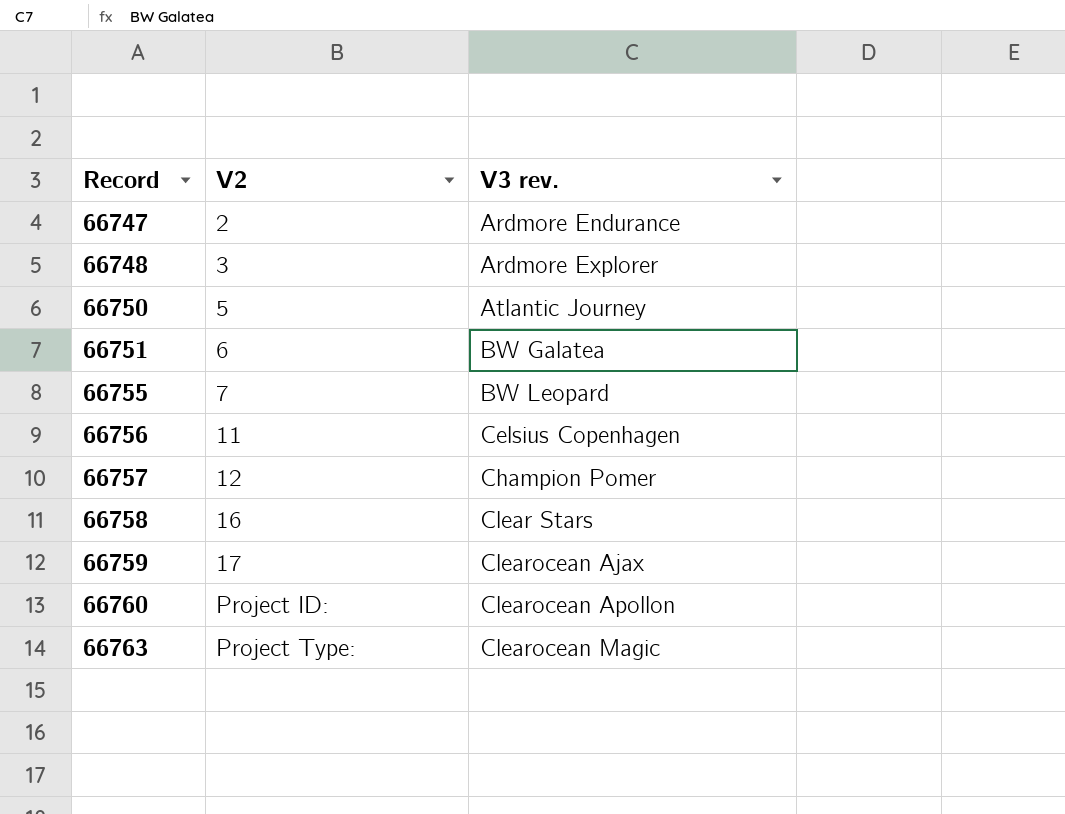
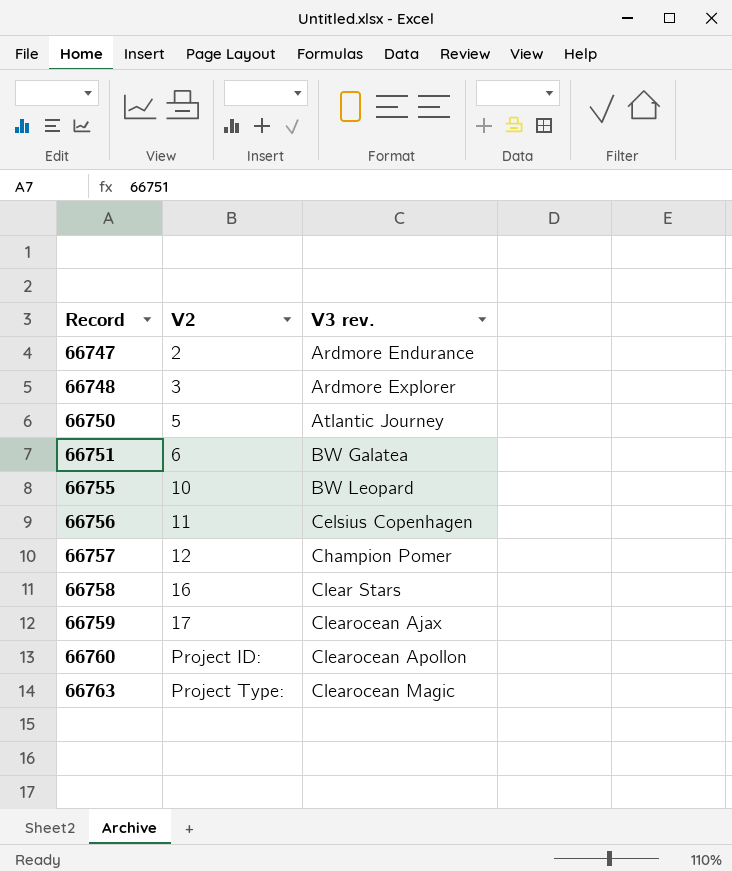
66755 | V2: 7 -> 10

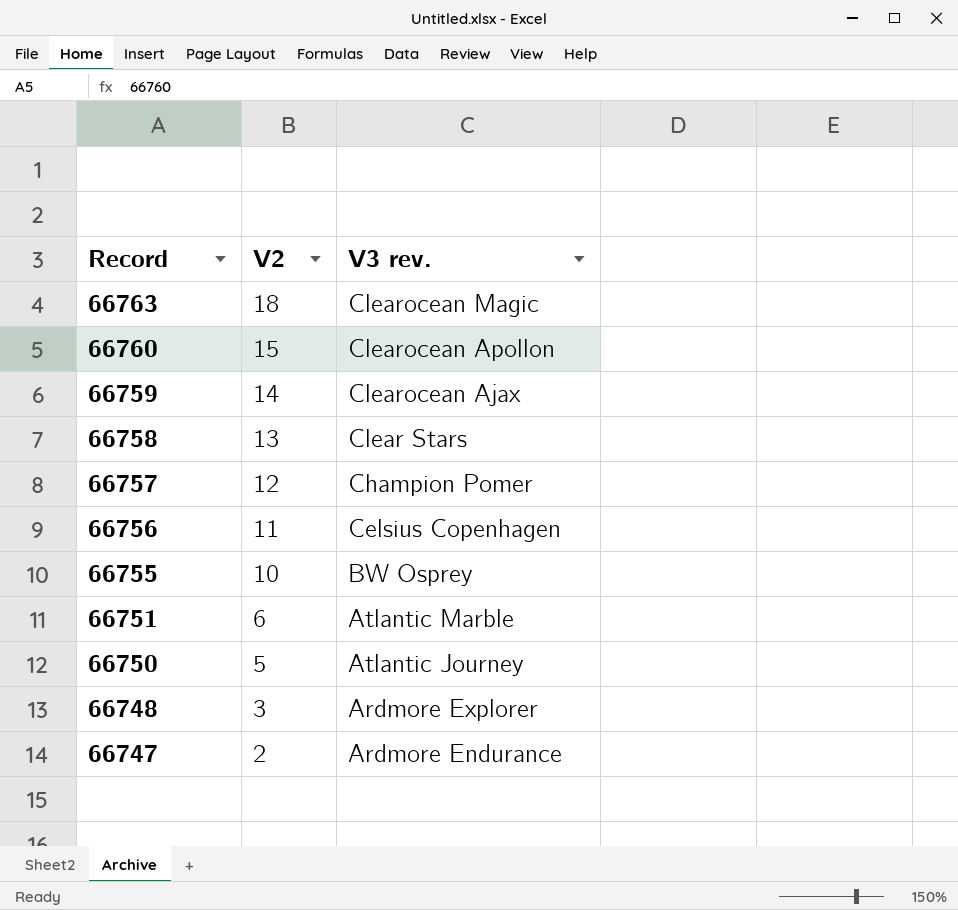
row order: Record ascending -> Record descending
66763 | V2: Project Type: -> 18
66760 | V2: Project ID: -> 15
66759 | V2: 17 -> 14
66758 | V2: 16 -> 13
66755 | V3 rev.: BW Leopard -> BW Osprey
66751 | V3 rev.: BW Galatea -> Atlantic Marble

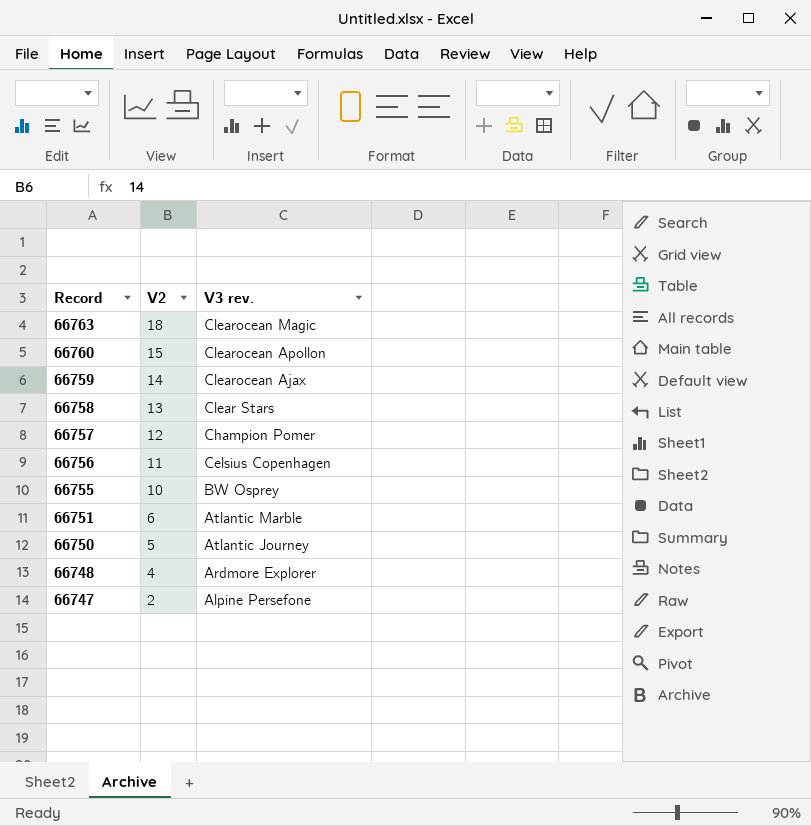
66748 | V2: 3 -> 4
66747 | V3 rev.: Ardmore Endurance -> Alpine Persefone

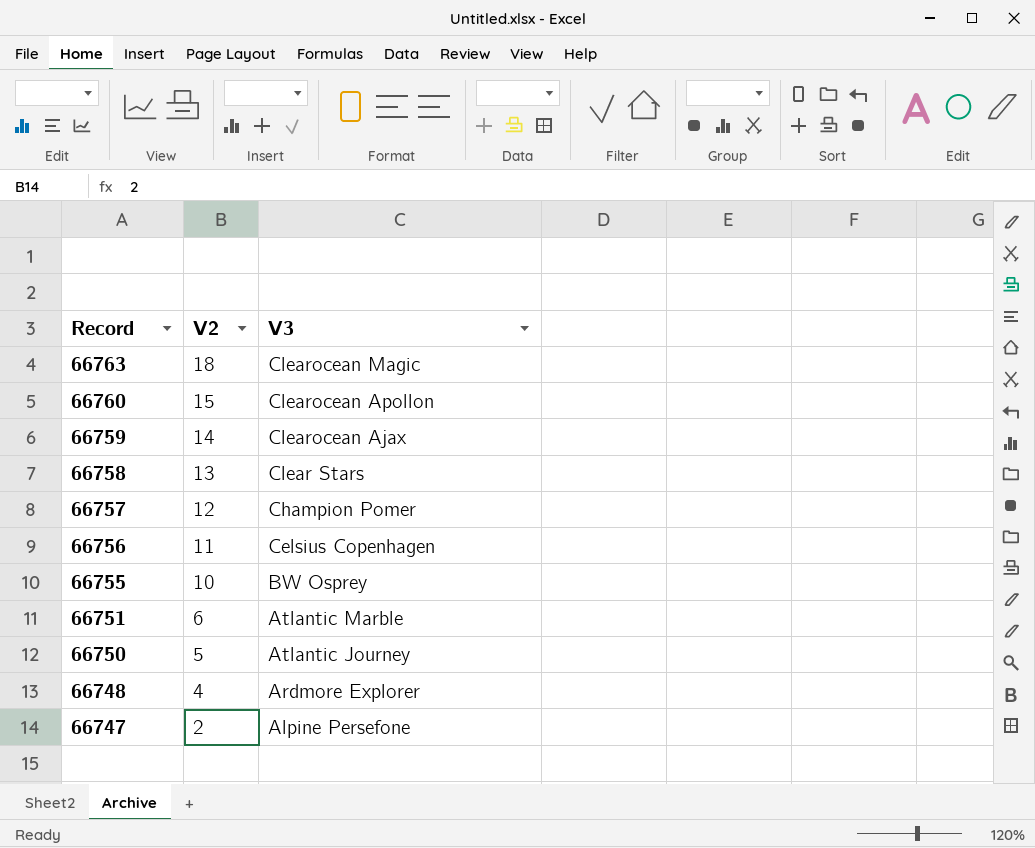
column name: V3 rev. -> V3

